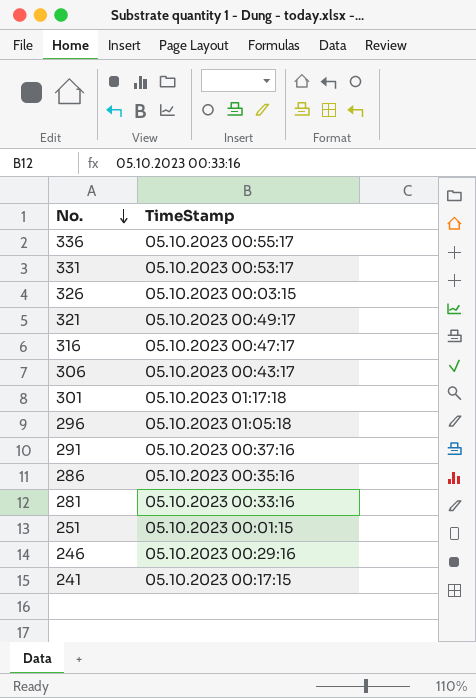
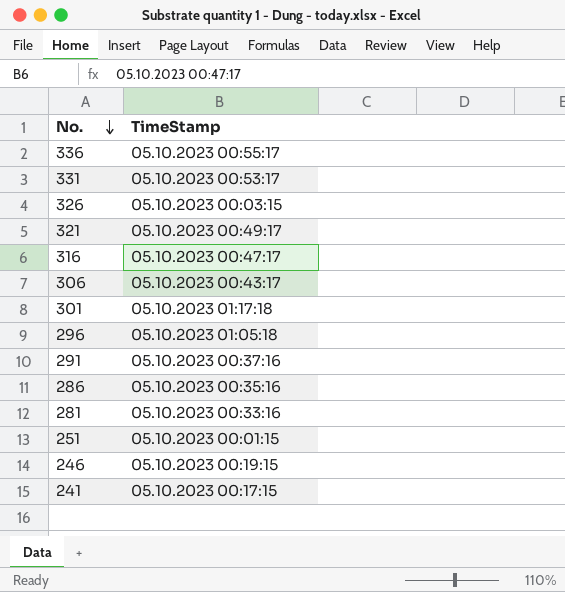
246 | TimeStamp: 05.10.2023 00:29:16 -> 05.10.2023 00:19:15

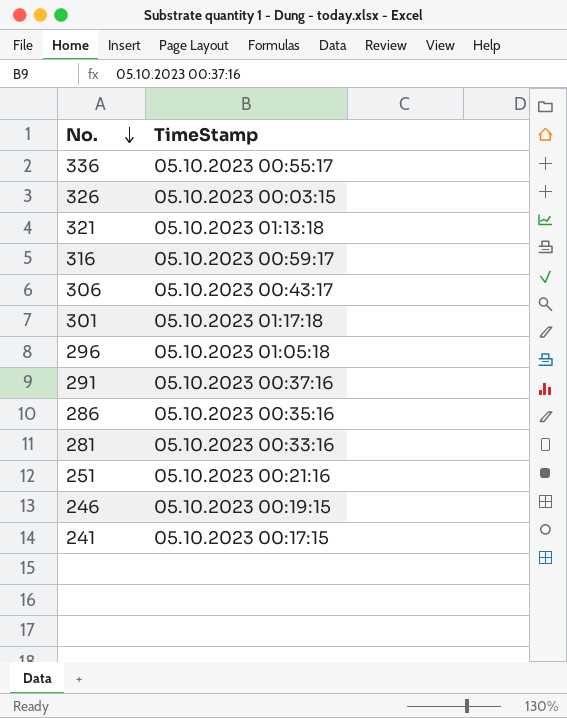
row 331: 05.10.2023 00:53:17 -> none
321 | TimeStamp: 05.10.2023 00:49:17 -> 05.10.2023 01:13:18
316 | TimeStamp: 05.10.2023 00:47:17 -> 05.10.2023 00:59:17
251 | TimeStamp: 05.10.2023 00:01:15 -> 05.10.2023 00:21:16

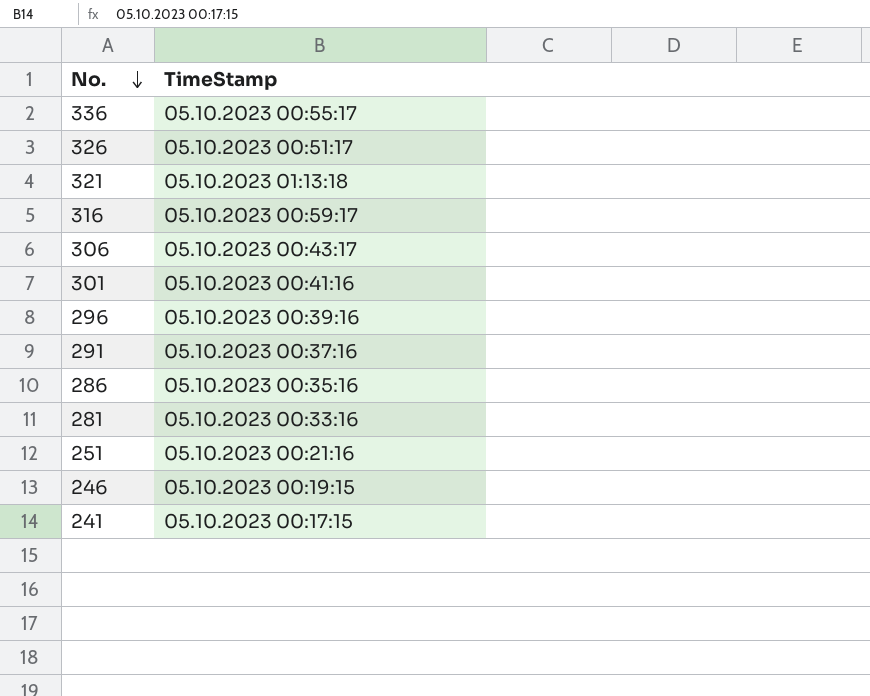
326 | TimeStamp: 05.10.2023 00:03:15 -> 05.10.2023 00:51:17
301 | TimeStamp: 05.10.2023 01:17:18 -> 05.10.2023 00:41:16
296 | TimeStamp: 05.10.2023 01:05:18 -> 05.10.2023 00:39:16

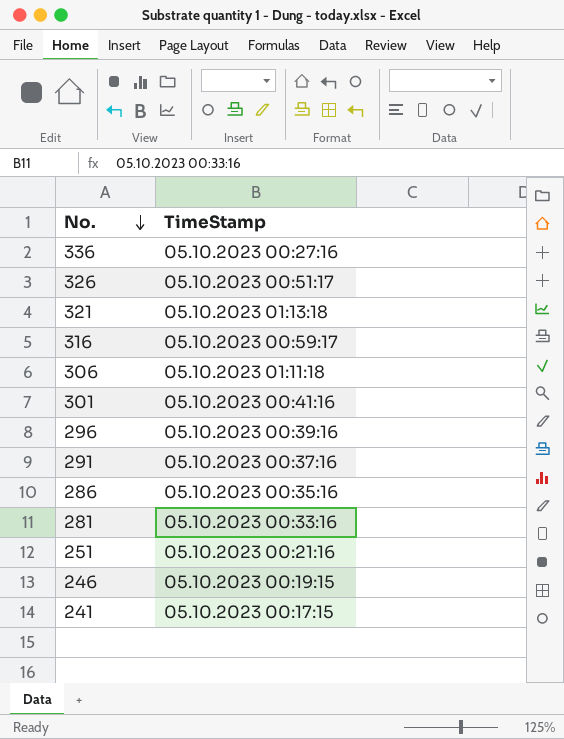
336 | TimeStamp: 05.10.2023 00:55:17 -> 05.10.2023 00:27:16
306 | TimeStamp: 05.10.2023 00:43:17 -> 05.10.2023 01:11:18

